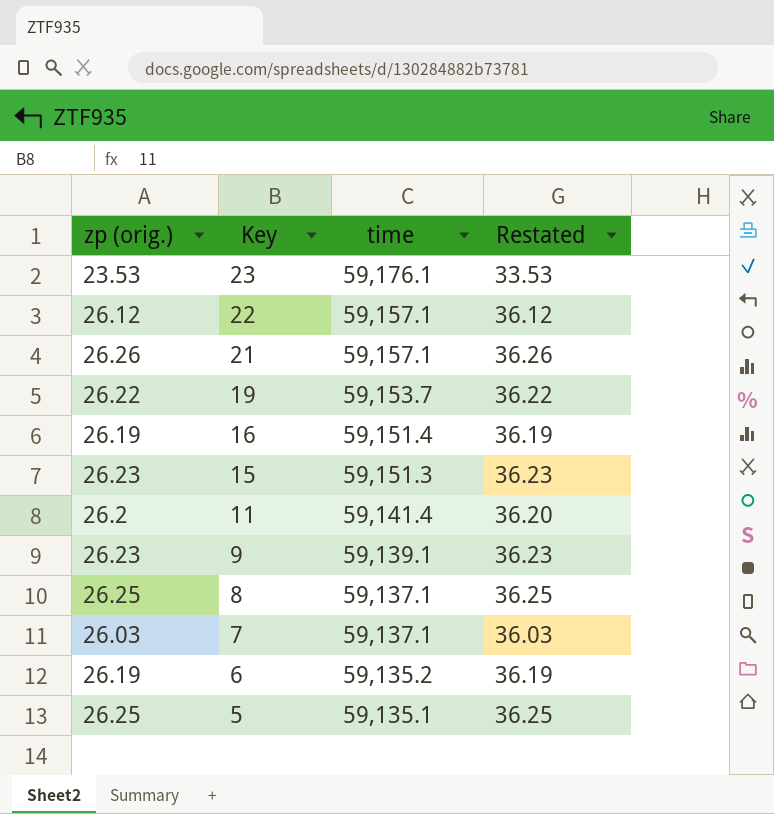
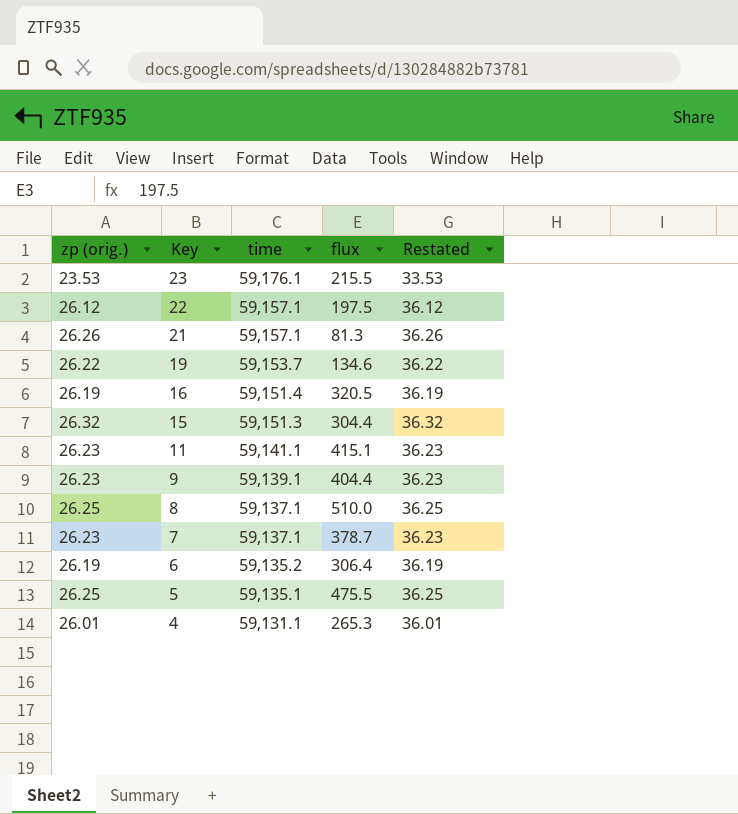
column flux | position: none -> 4
15 | zp (orig.): 26.23 -> 26.32
15 | Restated: 36.23 -> 36.32
11 | zp (orig.): 26.2 -> 26.23
11 | time: 59,141.4 -> 59,141.1
11 | Restated: 36.20 -> 36.23
7 | zp (orig.): 26.03 -> 26.23
7 | Restated: 36.03 -> 36.23
row 4: none -> 26.01 | 59,131.1 | 265.3 | 36.01

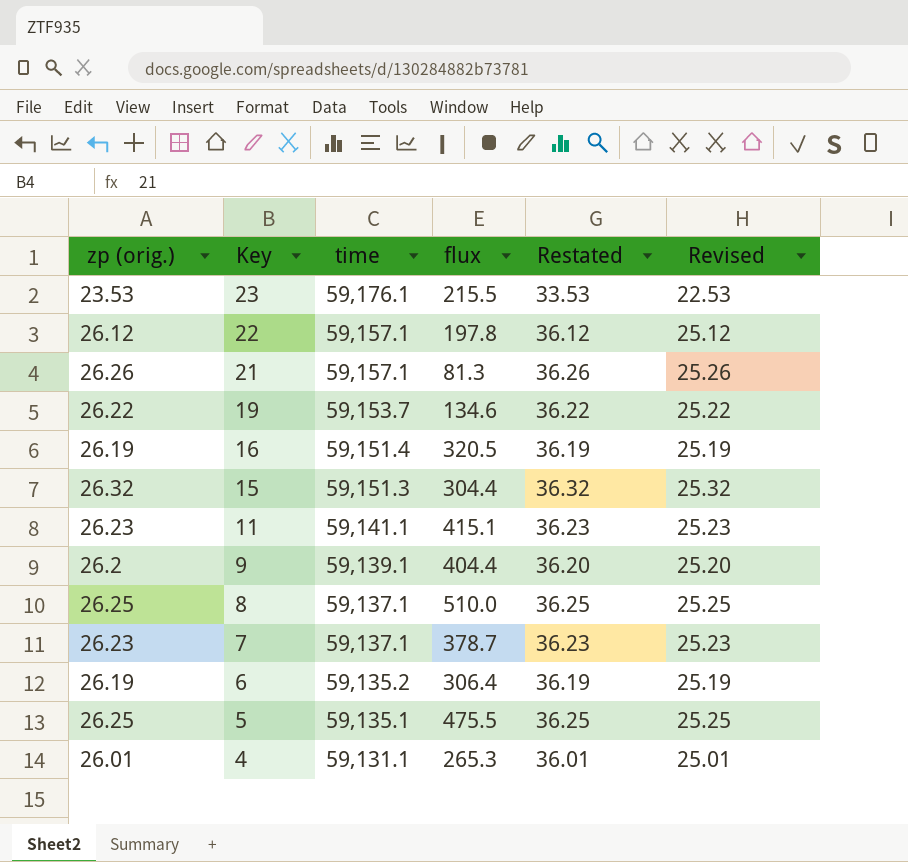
column Revised | formula: none -> [zp (orig.)] - 1
22 | flux: 197.5 -> 197.8
9 | zp (orig.): 26.23 -> 26.2
9 | Restated: 36.23 -> 36.20

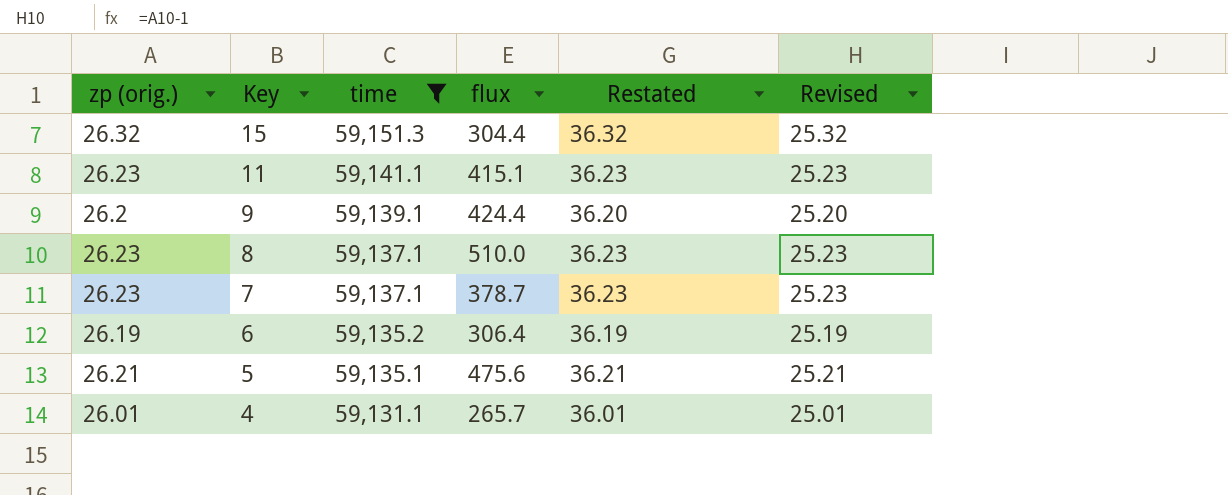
filter: none -> time <= 59,151.3
9 | flux: 404.4 -> 424.4
8 | zp (orig.): 26.25 -> 26.23
8 | Restated: 36.25 -> 36.23
8 | Revised: 25.25 -> 25.23
5 | zp (orig.): 26.25 -> 26.21
5 | flux: 475.5 -> 475.6
5 | Restated: 36.25 -> 36.21
5 | Revised: 25.25 -> 25.21
4 | flux: 265.3 -> 265.7

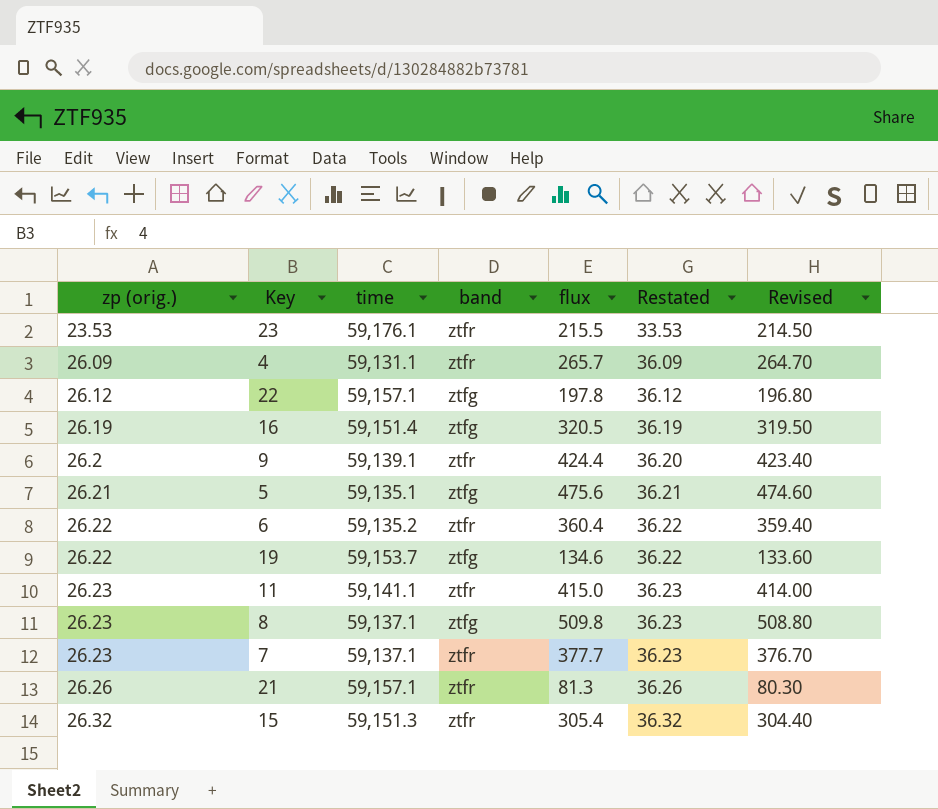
filter: time <= 59,151.3 -> none
row order: Key descending -> zp (orig.) ascending
column band | position: none -> 4
column Revised | formula: [zp (orig.)] - 1 -> [flux] - 1
4 | zp (orig.): 26.01 -> 26.09
4 | Restated: 36.01 -> 36.09
6 | zp (orig.): 26.19 -> 26.22
6 | flux: 306.4 -> 360.4
6 | Restated: 36.19 -> 36.22
11 | flux: 415.1 -> 415.0
8 | flux: 510.0 -> 509.8
7 | flux: 378.7 -> 377.7
15 | flux: 304.4 -> 305.4

